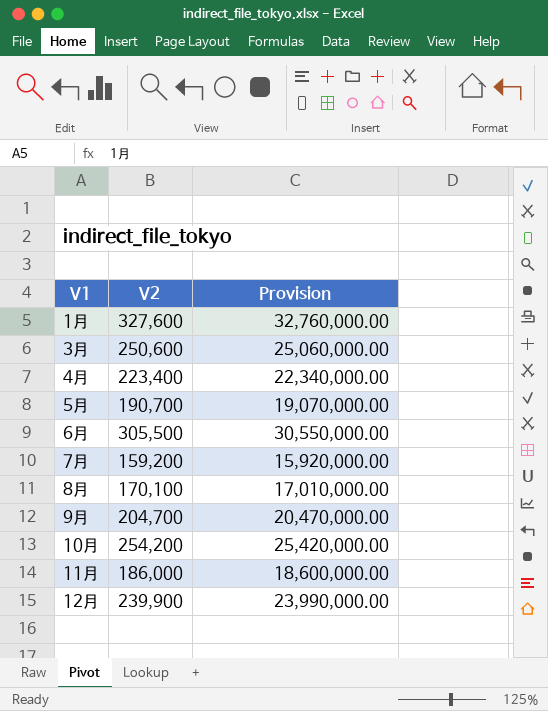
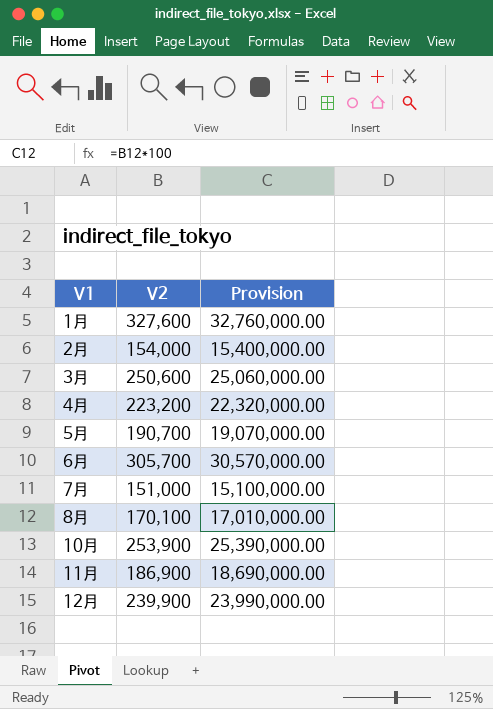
row 9月: 204,700 | 20,470,000.00 -> none
row 2月: none -> 154,000 | 15,400,000.00
4月 | V2: 223,400 -> 223,200
4月 | Provision: 22,340,000.00 -> 22,320,000.00
6月 | V2: 305,500 -> 305,700
6月 | Provision: 30,550,000.00 -> 30,570,000.00
7月 | V2: 159,200 -> 151,000
7月 | Provision: 15,920,000.00 -> 15,100,000.00
10月 | V2: 254,200 -> 253,900
10月 | Provision: 25,420,000.00 -> 25,390,000.00
11月 | V2: 186,000 -> 186,900
11月 | Provision: 18,600,000.00 -> 18,690,000.00

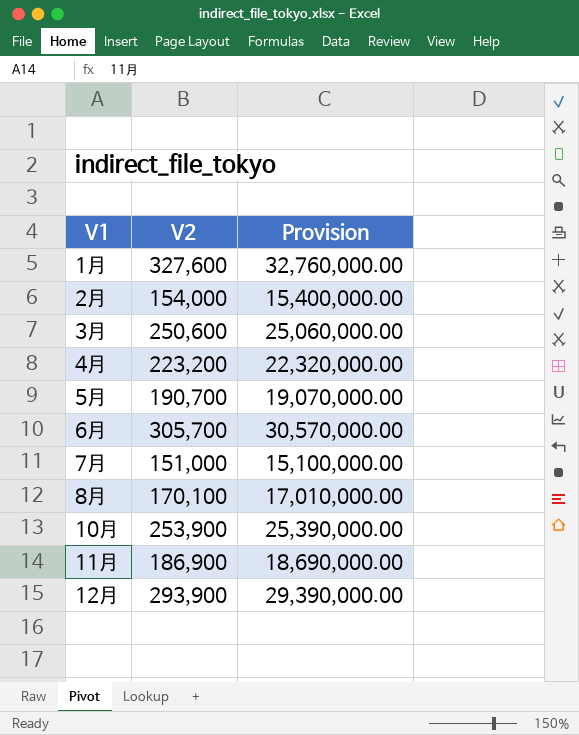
12月 | V2: 239,900 -> 293,900
12月 | Provision: 23,990,000.00 -> 29,390,000.00

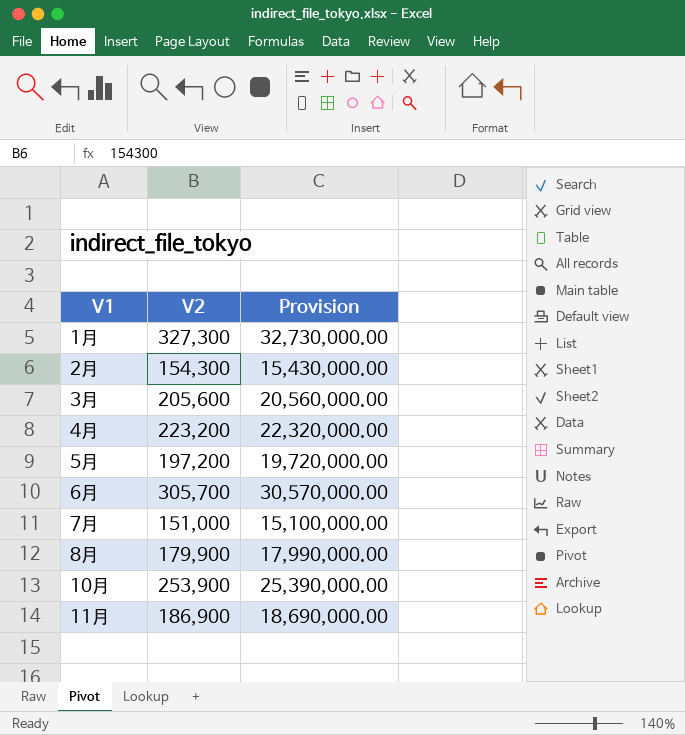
row 12月: 293,900 | 29,390,000.00 -> none
1月 | V2: 327,600 -> 327,300
1月 | Provision: 32,760,000.00 -> 32,730,000.00
2月 | V2: 154,000 -> 154,300
2月 | Provision: 15,400,000.00 -> 15,430,000.00
3月 | V2: 250,600 -> 205,600
3月 | Provision: 25,060,000.00 -> 20,560,000.00
5月 | V2: 190,700 -> 197,200
5月 | Provision: 19,070,000.00 -> 19,720,000.00
8月 | V2: 170,100 -> 179,900
8月 | Provision: 17,010,000.00 -> 17,990,000.00

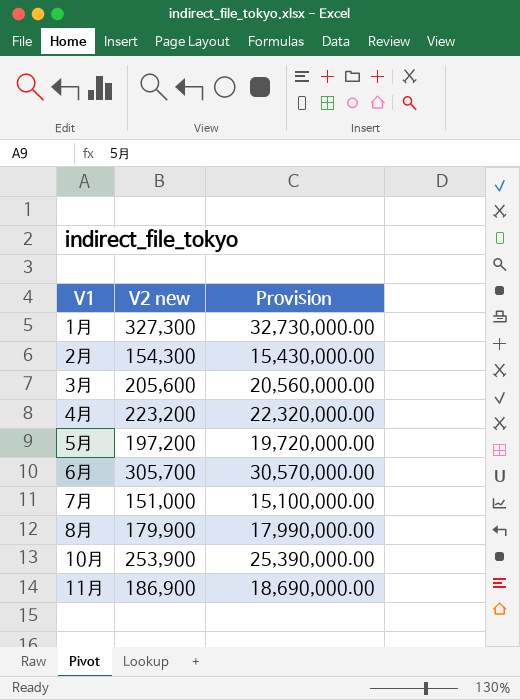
column name: V2 -> V2 new

